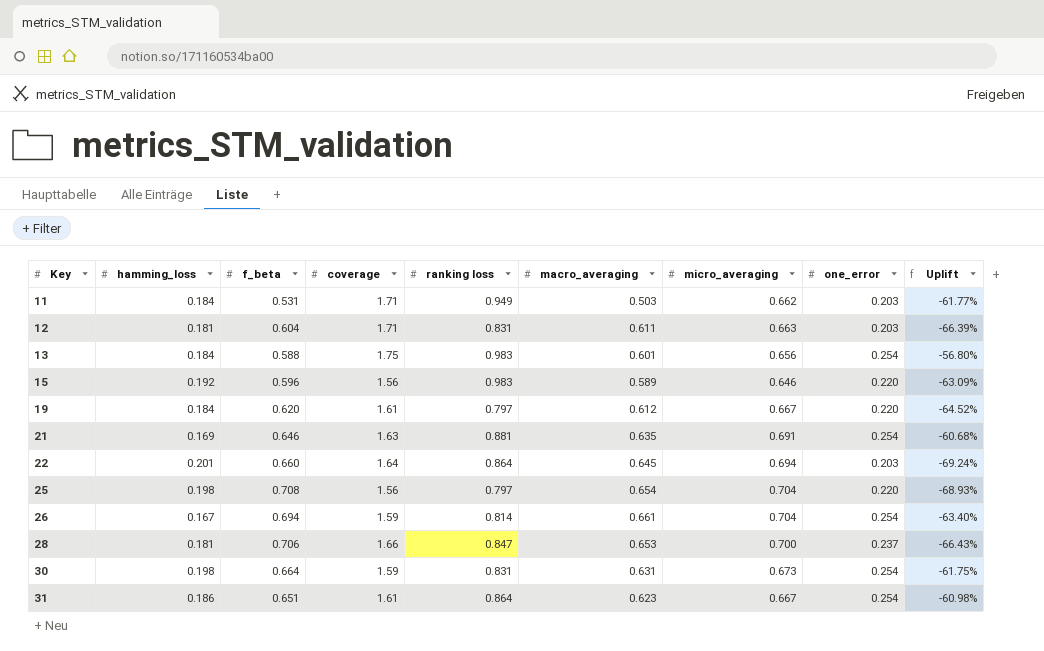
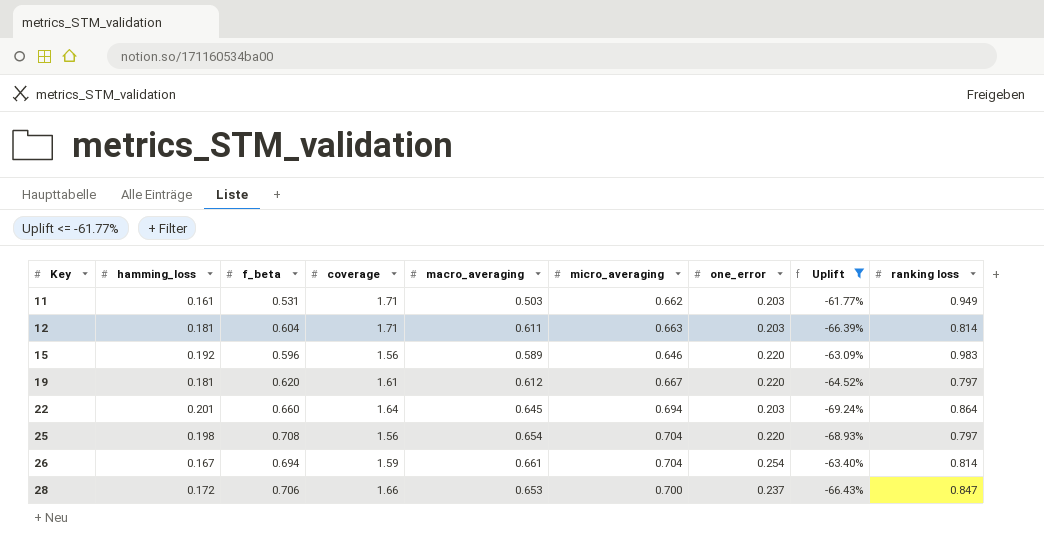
filter: none -> Uplift <= -61.77%
column ranking loss | position: 5 -> 9
11 | hamming_loss: 0.184 -> 0.161
12 | ranking loss: 0.831 -> 0.814
19 | hamming_loss: 0.184 -> 0.181
28 | hamming_loss: 0.181 -> 0.172

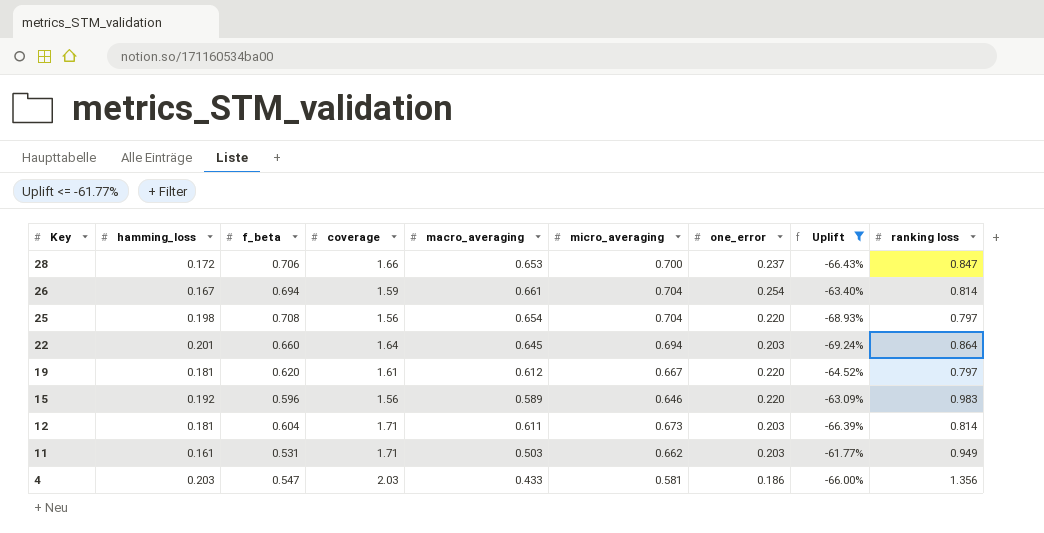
row order: Key ascending -> Key descending
12 | micro_averaging: 0.663 -> 0.673
row 4: none -> 0.203 | 0.547 | 2.03 | 0.433 | 0.581 | 0.186 | -66.00% | 1.356

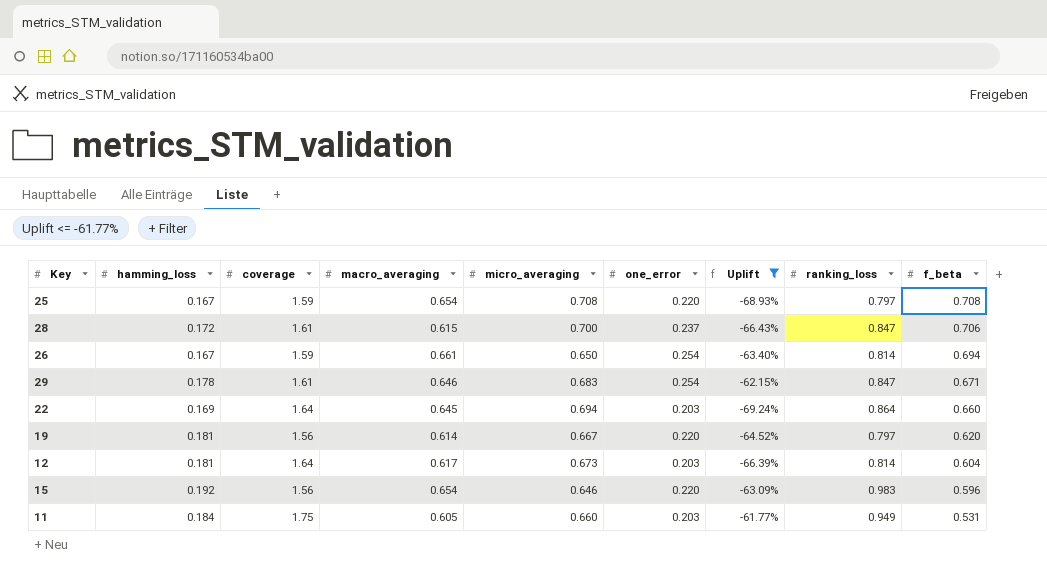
row order: Key descending -> f_beta descending
column name: ranking loss -> ranking_loss
column f_beta | position: 3 -> 9
row 4: 0.203 | 0.547 | 2.03 | 0.433 | 0.581 | 0.186 | -66.00% | 1.356 -> none
25 | hamming_loss: 0.198 -> 0.167
25 | coverage: 1.56 -> 1.59
25 | micro_averaging: 0.704 -> 0.708
28 | coverage: 1.66 -> 1.61
28 | macro_averaging: 0.653 -> 0.615
26 | micro_averaging: 0.704 -> 0.650
row 29: none -> 0.178 | 1.61 | 0.646 | 0.683 | 0.254 | -62.15% | 0.847 | 0.671
22 | hamming_loss: 0.201 -> 0.169
19 | coverage: 1.61 -> 1.56
19 | macro_averaging: 0.612 -> 0.614
12 | coverage: 1.71 -> 1.64
12 | macro_averaging: 0.611 -> 0.617
15 | macro_averaging: 0.589 -> 0.654
11 | hamming_loss: 0.161 -> 0.184
11 | coverage: 1.71 -> 1.75
11 | macro_averaging: 0.503 -> 0.605
11 | micro_averaging: 0.662 -> 0.660

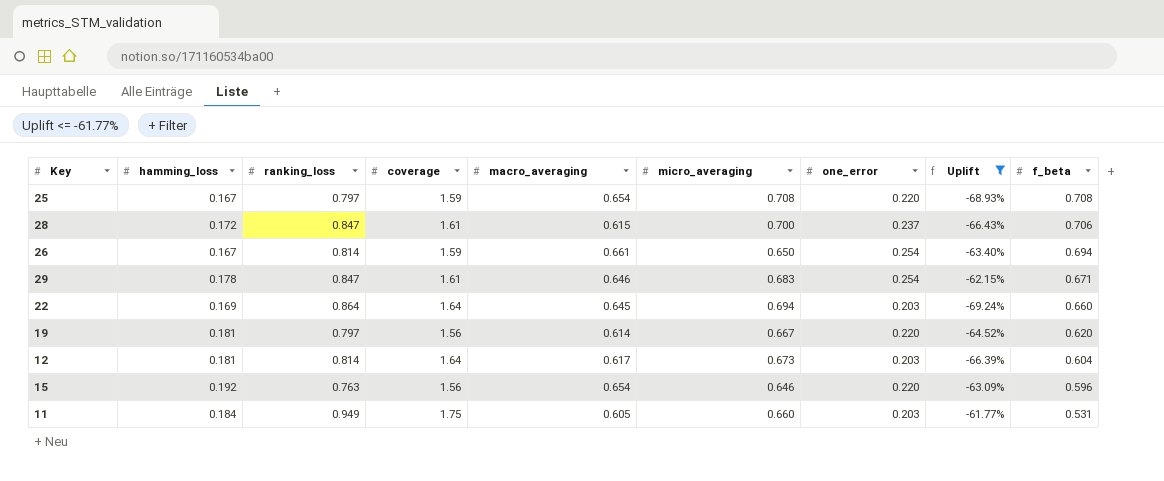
column ranking_loss | position: 8 -> 3
15 | ranking_loss: 0.983 -> 0.763

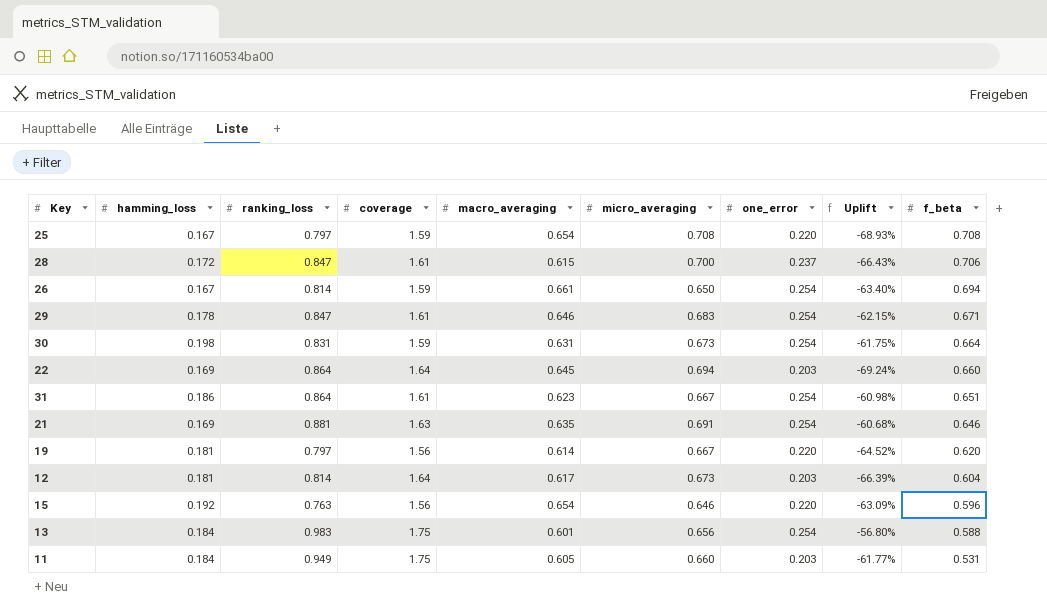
filter: Uplift <= -61.77% -> none

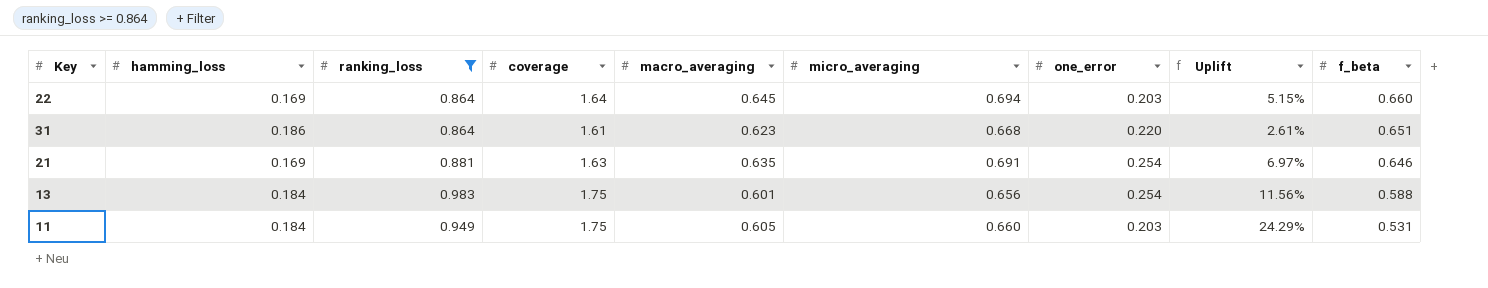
filter: none -> ranking_loss >= 0.864
column Uplift | formula: ([one_error] - [f_beta]) / [f_beta] -> ([micro_averaging] - [f_beta]) / [f_beta]
31 | micro_averaging: 0.667 -> 0.668
31 | one_error: 0.254 -> 0.220

